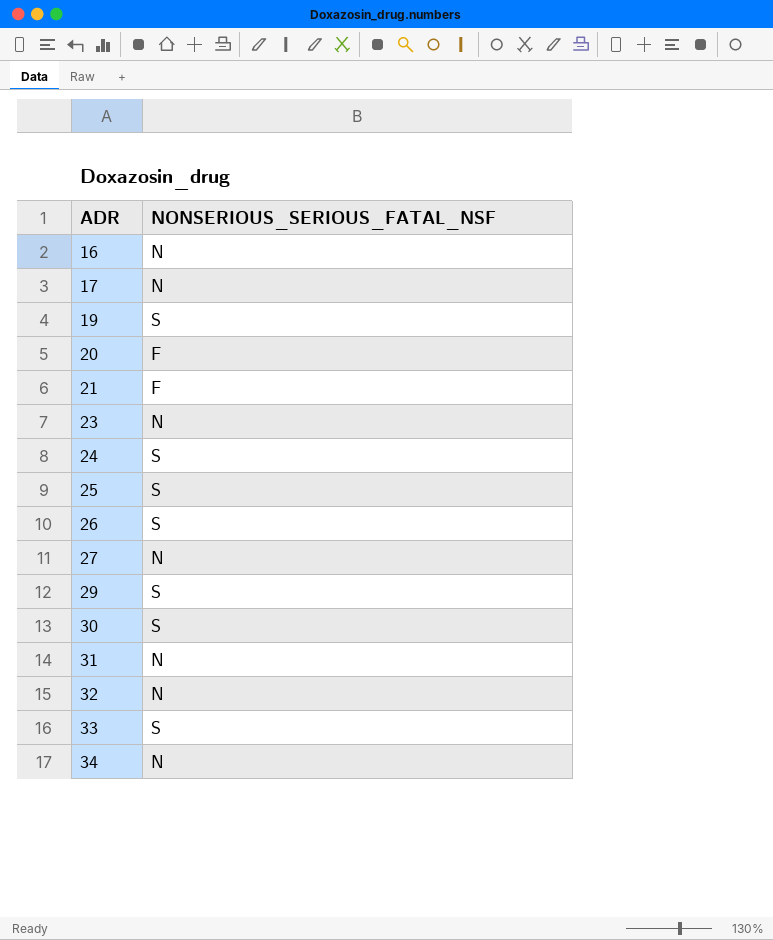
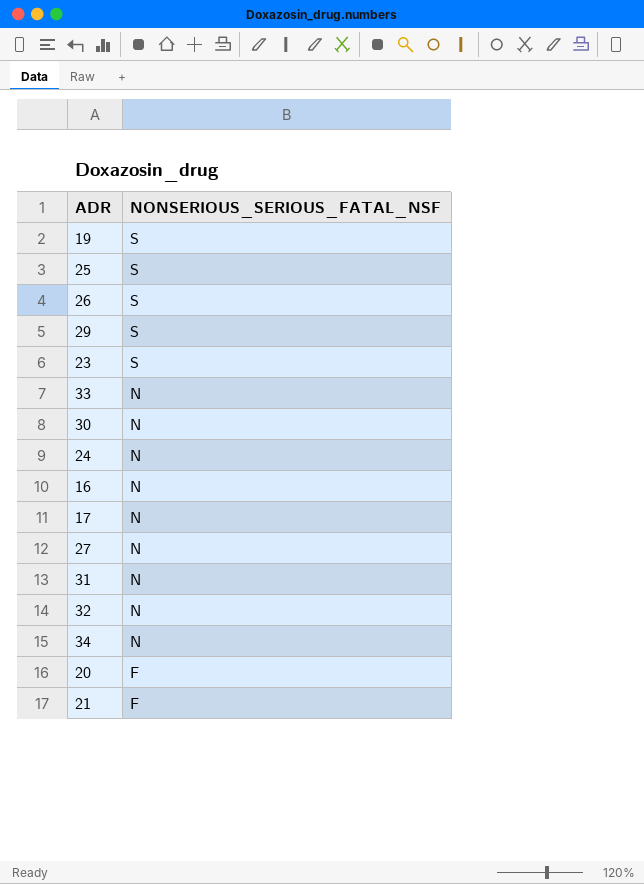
row order: ADR ascending -> NONSERIOUS_SERIOUS_FATAL_NSF descending
23 | NONSERIOUS_SERIOUS_FATAL_NSF: N -> S
33 | NONSERIOUS_SERIOUS_FATAL_NSF: S -> N
30 | NONSERIOUS_SERIOUS_FATAL_NSF: S -> N
24 | NONSERIOUS_SERIOUS_FATAL_NSF: S -> N

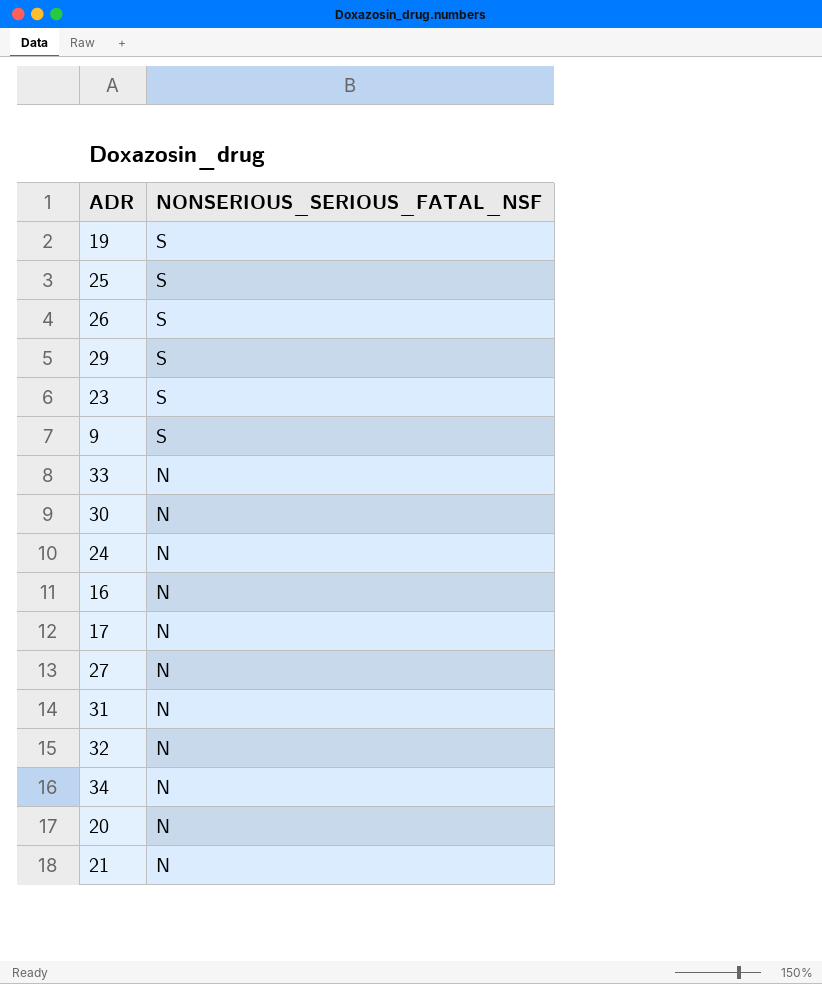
row 9: none -> S
20 | NONSERIOUS_SERIOUS_FATAL_NSF: F -> N
21 | NONSERIOUS_SERIOUS_FATAL_NSF: F -> N

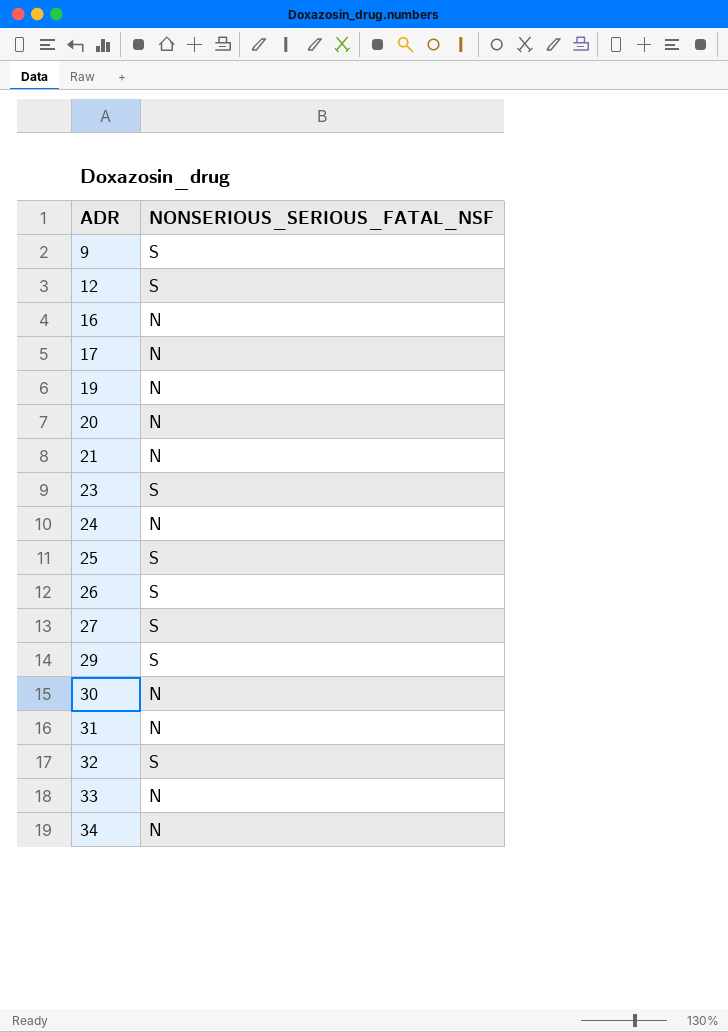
row order: NONSERIOUS_SERIOUS_FATAL_NSF descending -> ADR ascending
row 12: none -> S
19 | NONSERIOUS_SERIOUS_FATAL_NSF: S -> N
27 | NONSERIOUS_SERIOUS_FATAL_NSF: N -> S
32 | NONSERIOUS_SERIOUS_FATAL_NSF: N -> S

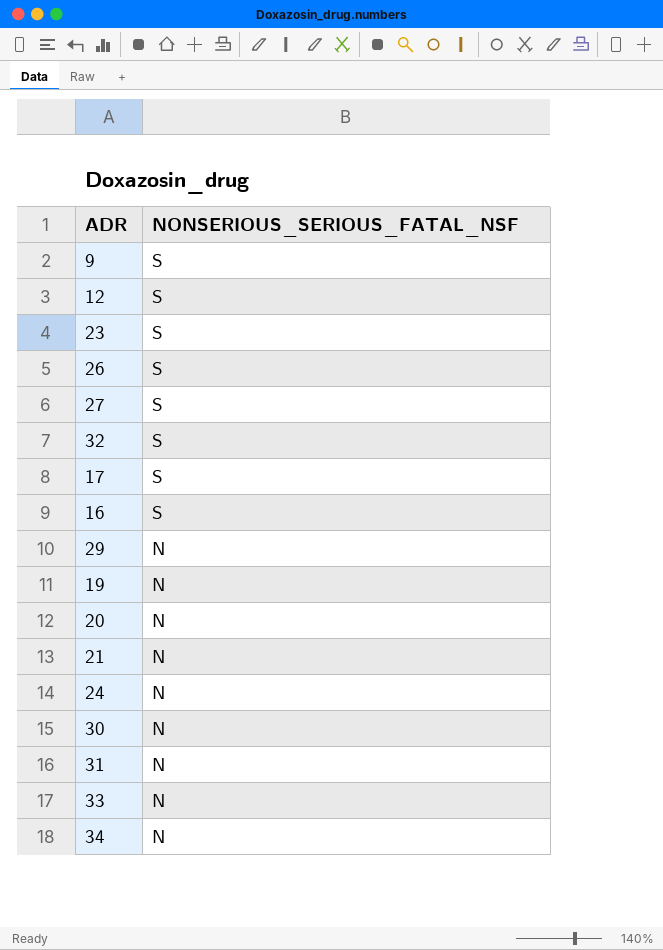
row order: ADR ascending -> NONSERIOUS_SERIOUS_FATAL_NSF descending
row 25: S -> none
17 | NONSERIOUS_SERIOUS_FATAL_NSF: N -> S
16 | NONSERIOUS_SERIOUS_FATAL_NSF: N -> S
29 | NONSERIOUS_SERIOUS_FATAL_NSF: S -> N

